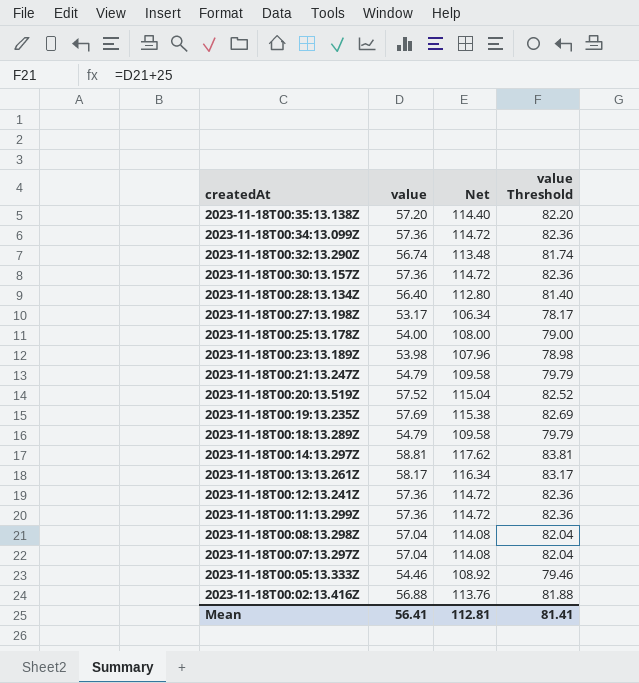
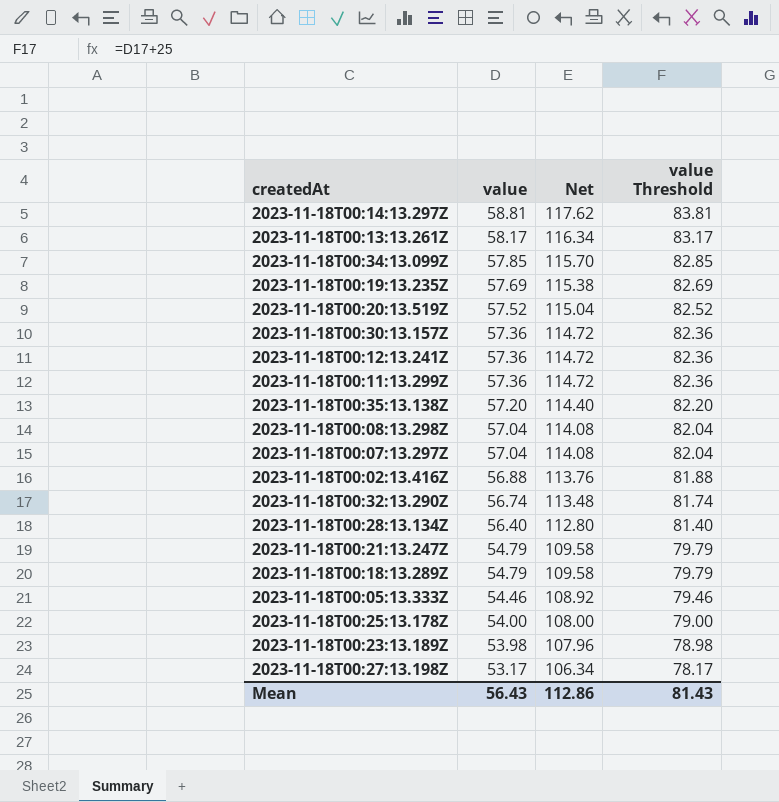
row order: createdAt descending -> value descending
2023-11-18T00:34:13.099Z | value: 57.36 -> 57.85
2023-11-18T00:34:13.099Z | Net: 114.72 -> 115.70
2023-11-18T00:34:13.099Z | value Threshold: 82.36 -> 82.85
Mean | value: 56.41 -> 56.43
Mean | Net: 112.81 -> 112.86
Mean | value Threshold: 81.41 -> 81.43

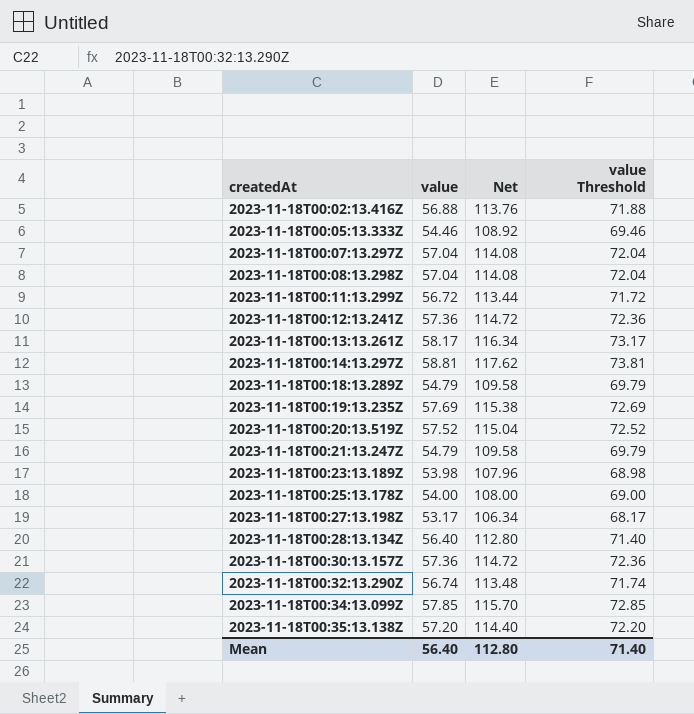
row order: value descending -> createdAt ascending
column value Threshold | formula: [value] + 25 -> [value] + 15
2023-11-18T00:11:13.299Z | value: 57.36 -> 56.72
2023-11-18T00:11:13.299Z | Net: 114.72 -> 113.44
Mean | value: 56.43 -> 56.40
Mean | Net: 112.86 -> 112.80
Mean | value Threshold: 81.43 -> 71.40

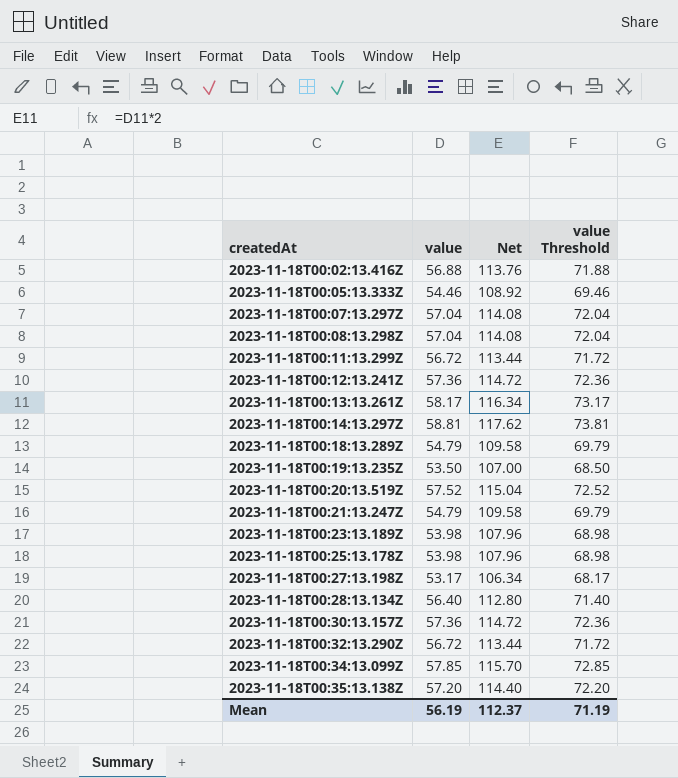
2023-11-18T00:19:13.235Z | value: 57.69 -> 53.50
2023-11-18T00:19:13.235Z | Net: 115.38 -> 107.00
2023-11-18T00:19:13.235Z | value Threshold: 72.69 -> 68.50
2023-11-18T00:25:13.178Z | value: 54.00 -> 53.98
2023-11-18T00:25:13.178Z | Net: 108.00 -> 107.96
2023-11-18T00:25:13.178Z | value Threshold: 69.00 -> 68.98
2023-11-18T00:32:13.290Z | value: 56.74 -> 56.72
2023-11-18T00:32:13.290Z | Net: 113.48 -> 113.44
2023-11-18T00:32:13.290Z | value Threshold: 71.74 -> 71.72
Mean | value: 56.40 -> 56.19
Mean | Net: 112.80 -> 112.37
Mean | value Threshold: 71.40 -> 71.19

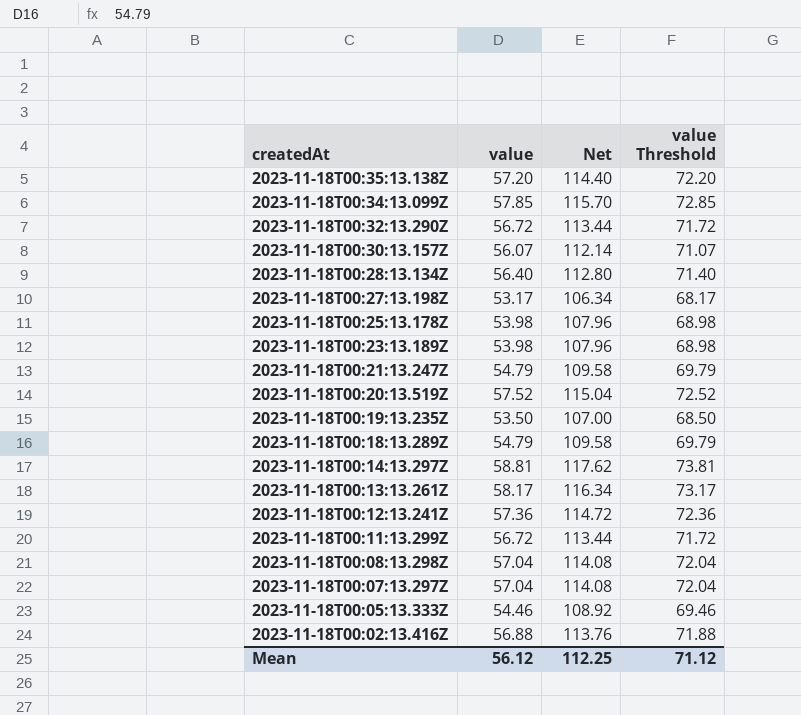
row order: createdAt ascending -> createdAt descending
2023-11-18T00:30:13.157Z | value: 57.36 -> 56.07
2023-11-18T00:30:13.157Z | Net: 114.72 -> 112.14
2023-11-18T00:30:13.157Z | value Threshold: 72.36 -> 71.07
Mean | value: 56.19 -> 56.12
Mean | Net: 112.37 -> 112.25
Mean | value Threshold: 71.19 -> 71.12

